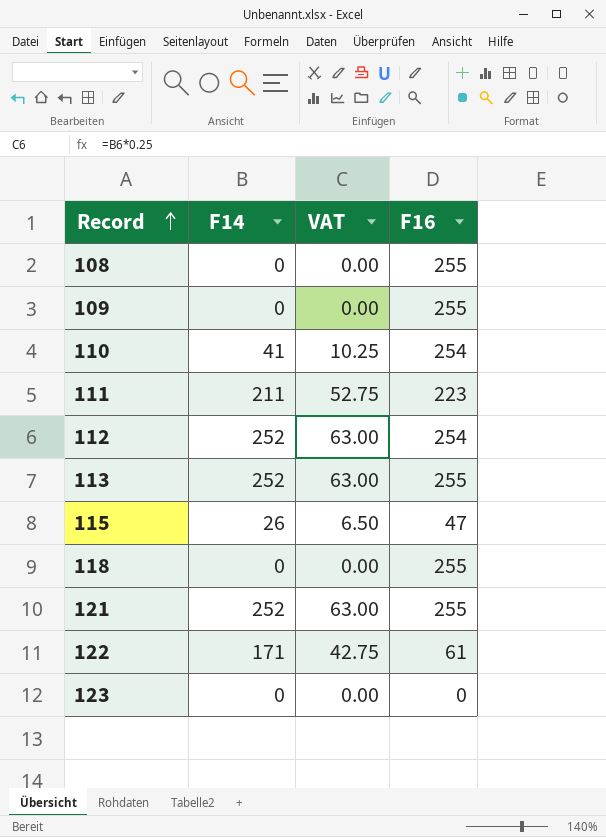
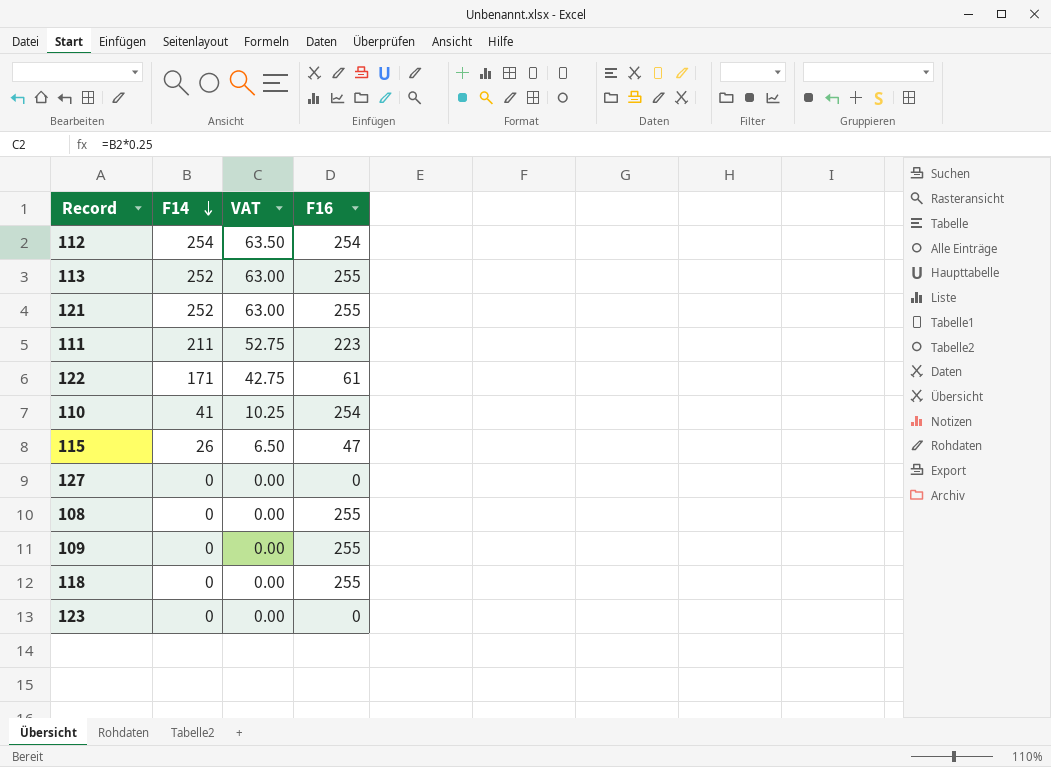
row order: Record ascending -> F14 descending
112 | F14: 252 -> 254
112 | VAT: 63.00 -> 63.50
row 127: none -> 0 | 0.00 | 0

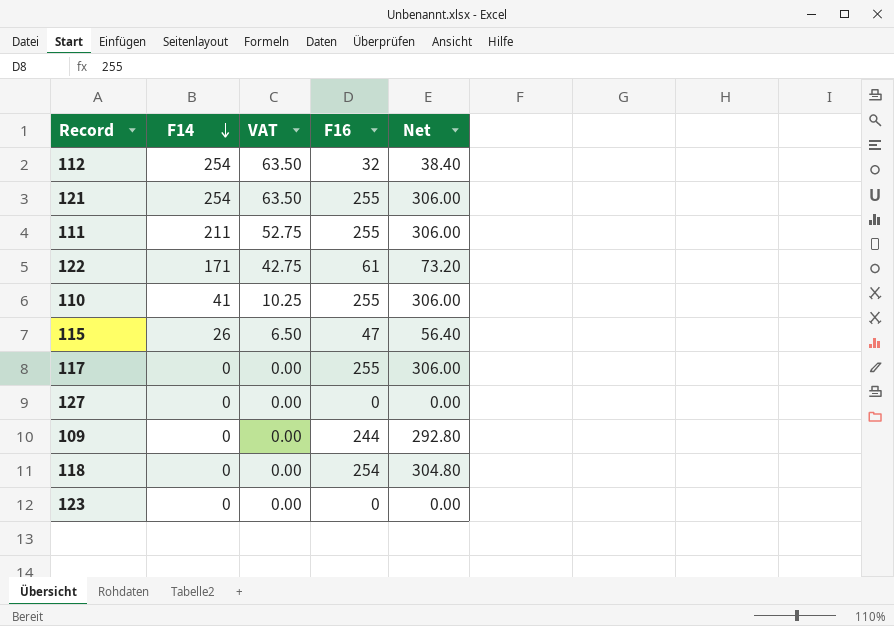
column Net | formula: none -> [F16] * 1.2
row 113: 252 | 63.00 | 255 -> none
row 108: 0 | 0.00 | 255 -> none
112 | F16: 254 -> 32
121 | F14: 252 -> 254
121 | VAT: 63.00 -> 63.50
111 | F16: 223 -> 255
110 | F16: 254 -> 255
row 117: none -> 0 | 0.00 | 255 | 306.00
109 | F16: 255 -> 244
118 | F16: 255 -> 254

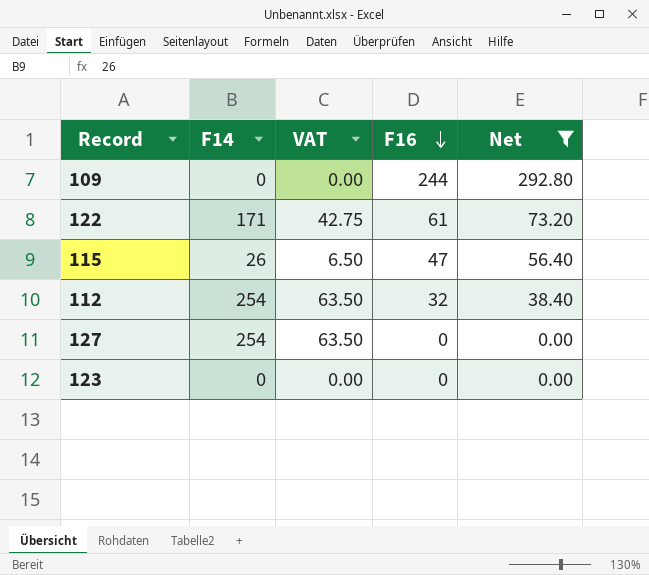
filter: none -> Net <= 292.80
row order: F14 descending -> F16 descending
127 | F14: 0 -> 254
127 | VAT: 0.00 -> 63.50

